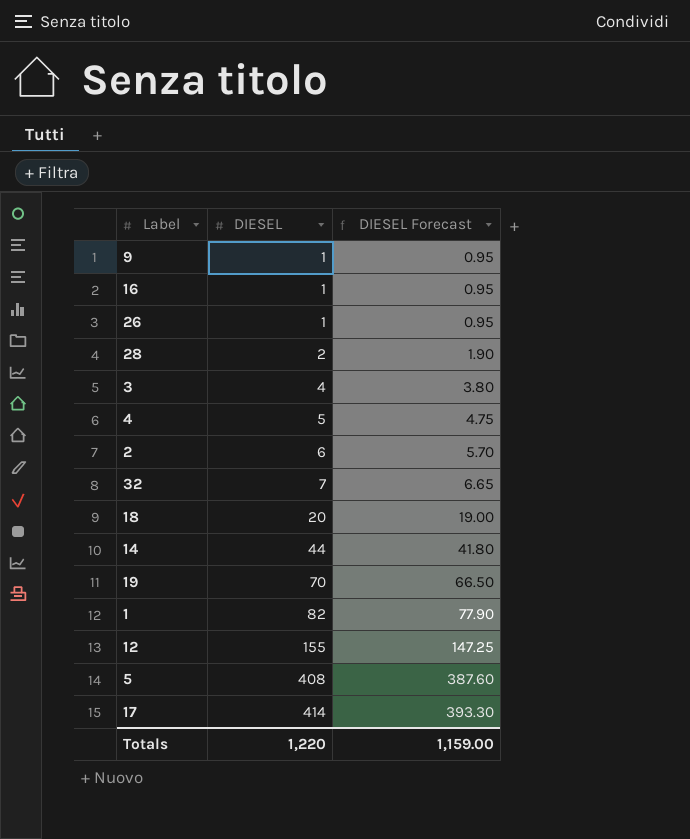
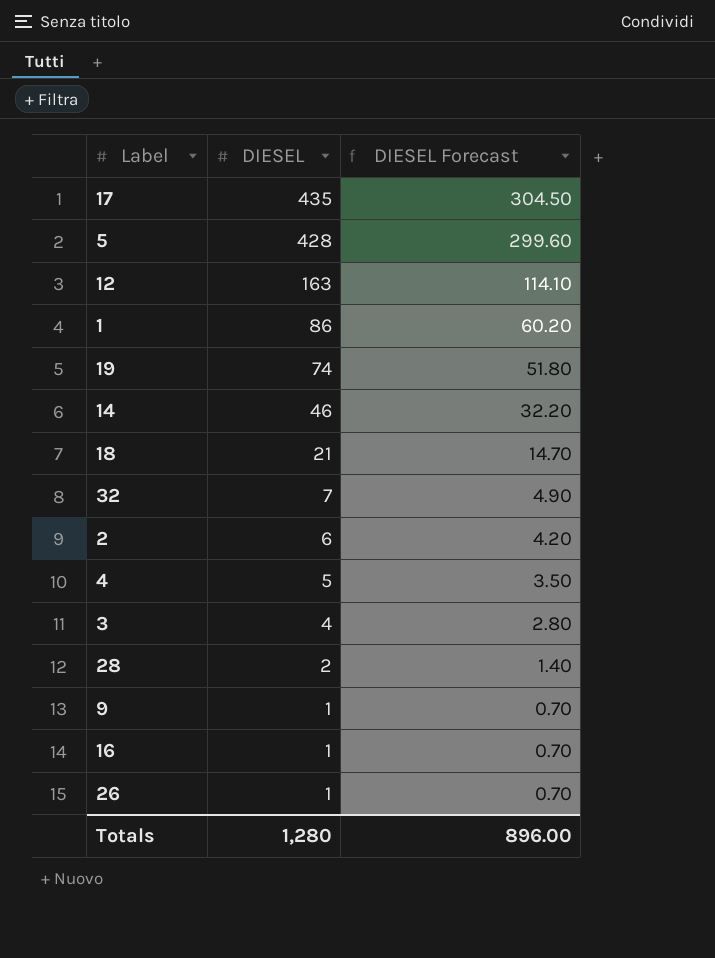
row order: DIESEL ascending -> DIESEL descending
column DIESEL Forecast | formula: [DIESEL] * 0.95 -> [DIESEL] * 0.7
17 | DIESEL: 414 -> 435
5 | DIESEL: 408 -> 428
12 | DIESEL: 155 -> 163
1 | DIESEL: 82 -> 86
19 | DIESEL: 70 -> 74
14 | DIESEL: 44 -> 46
18 | DIESEL: 20 -> 21
Totals | DIESEL: 1,220 -> 1,280
Totals | DIESEL Forecast: 1,159.00 -> 896.00

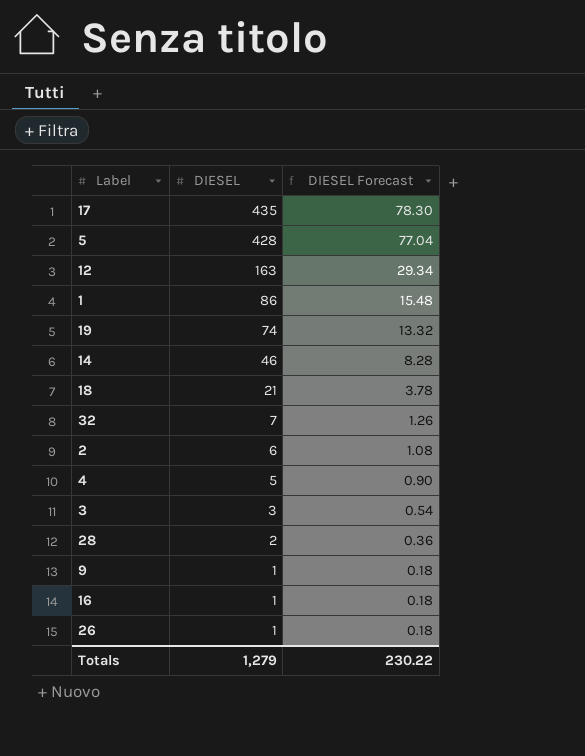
column DIESEL Forecast | formula: [DIESEL] * 0.7 -> [DIESEL] * 0.18
3 | DIESEL: 4 -> 3
Totals | DIESEL: 1,280 -> 1,279
Totals | DIESEL Forecast: 896.00 -> 230.22

